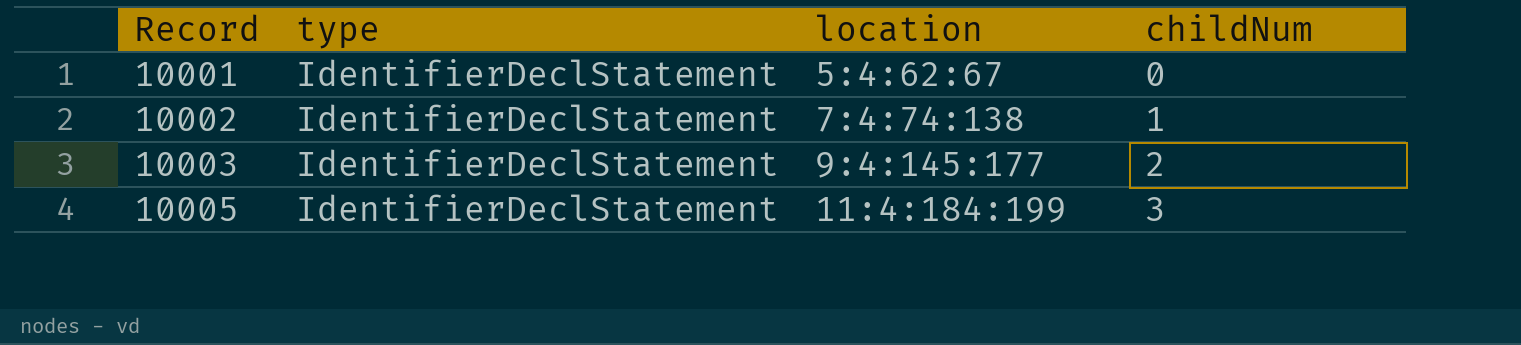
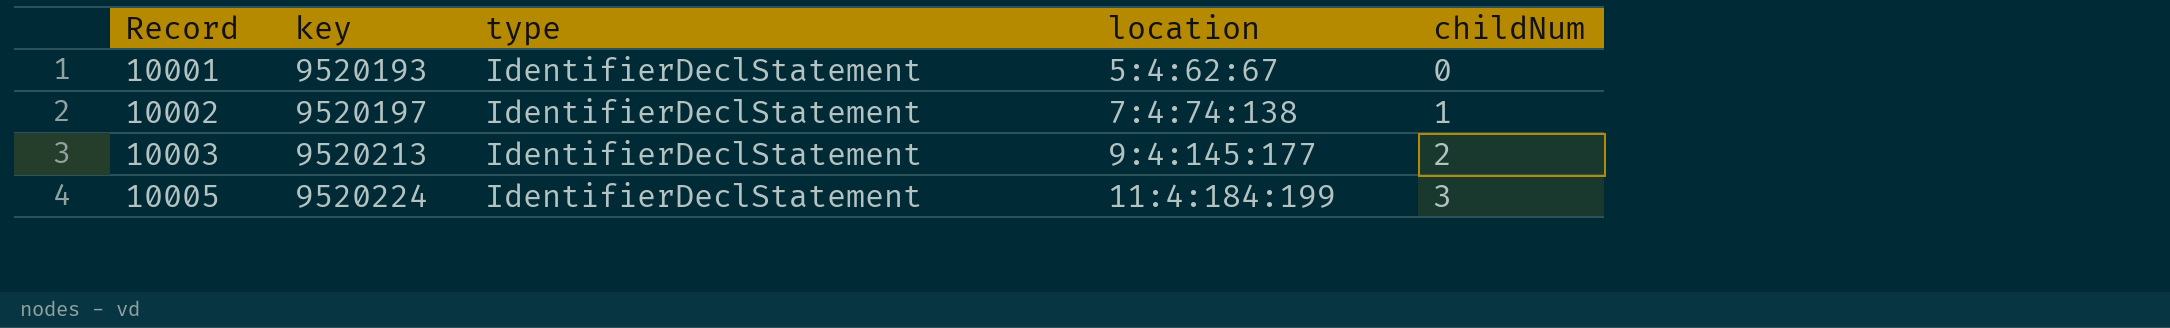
column key | position: none -> 2

